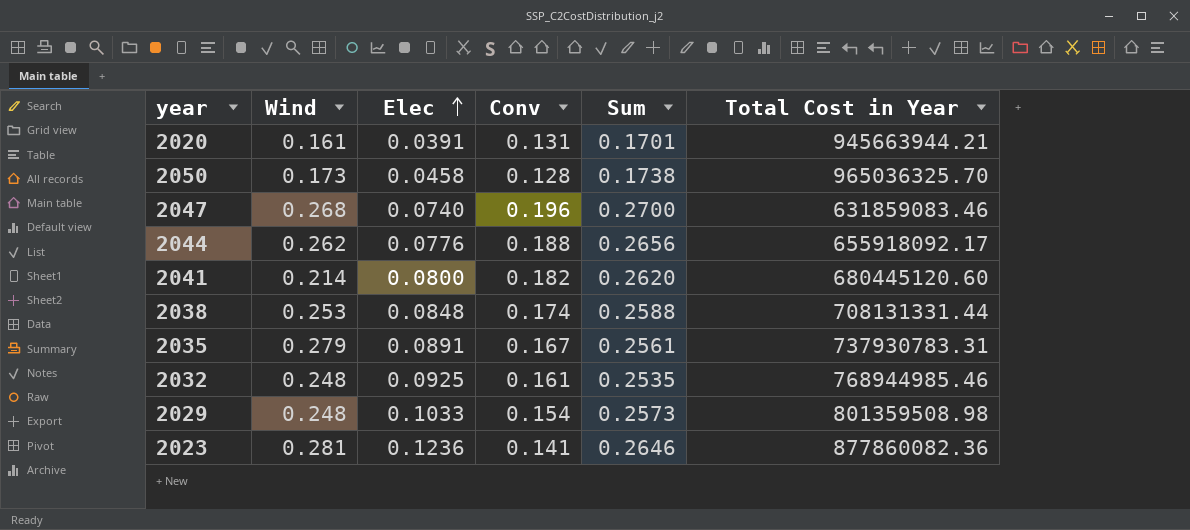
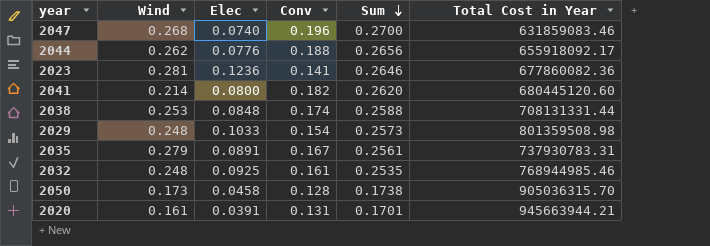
row order: Elec ascending -> Sum descending
2023 | Total Cost in Year: 877860082.36 -> 677860082.36
2050 | Total Cost in Year: 965036325.70 -> 905036315.70

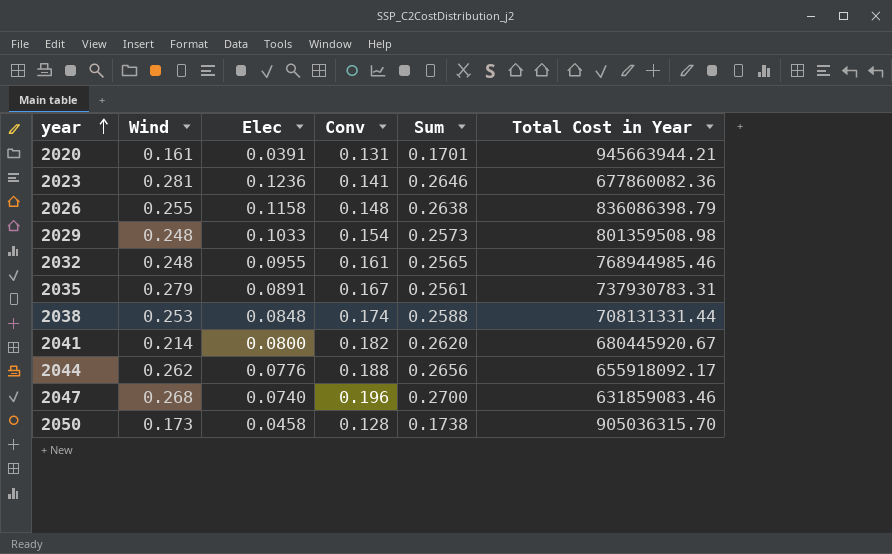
row order: Sum descending -> year ascending
row 2026: none -> 0.255 | 0.1158 | 0.148 | 0.2638 | 836086398.79
2032 | Elec: 0.0925 -> 0.0955
2032 | Sum: 0.2535 -> 0.2565
2041 | Total Cost in Year: 680445120.60 -> 680445920.67

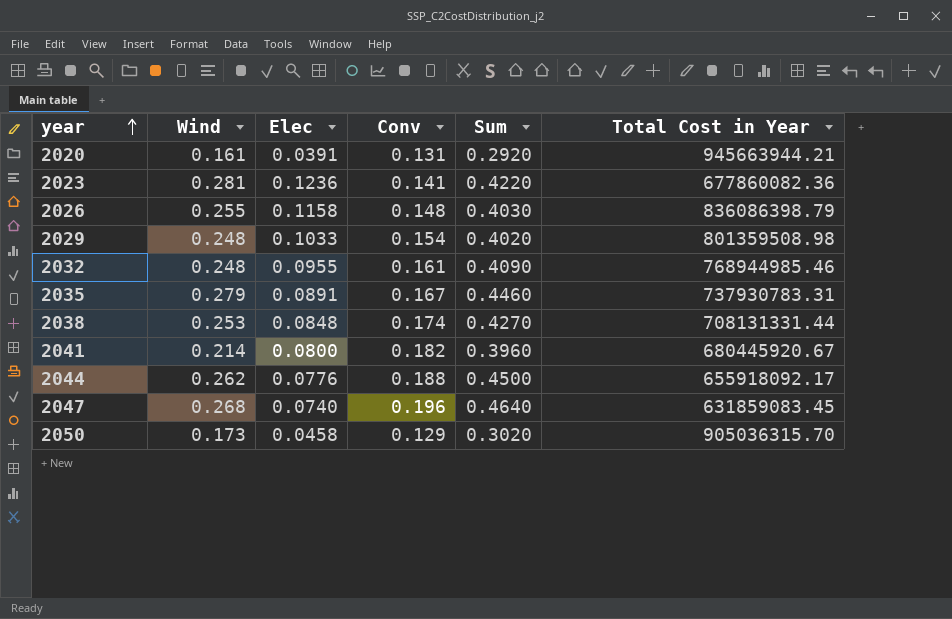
column Sum | formula: [Elec] + [Conv] -> [Wind] + [Conv]
2047 | Total Cost in Year: 631859083.46 -> 631859083.45
2050 | Conv: 0.128 -> 0.129

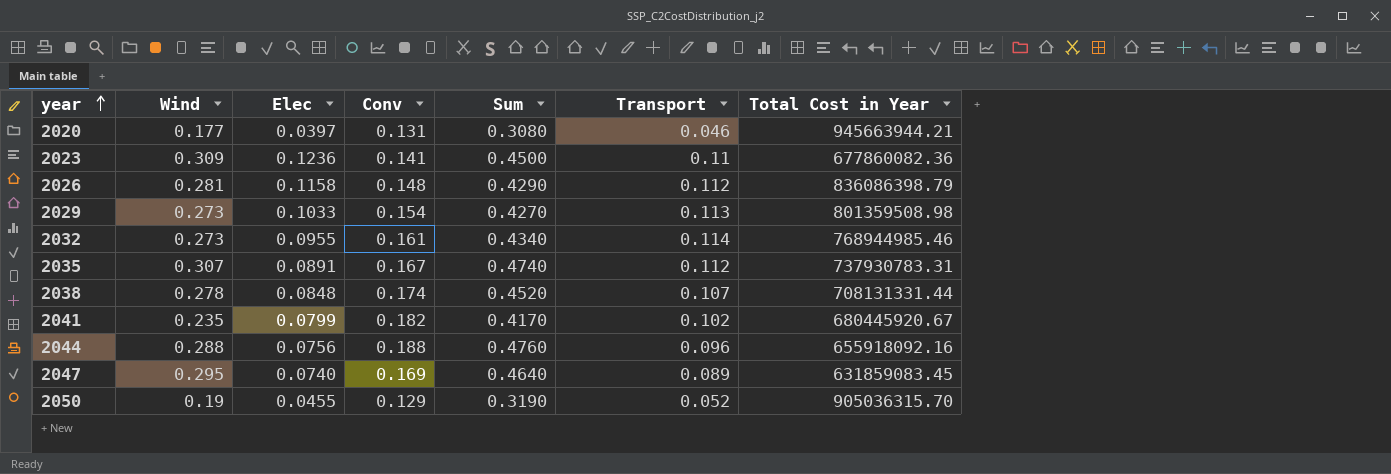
column Transport | position: none -> 6
2020 | Wind: 0.161 -> 0.177
2020 | Elec: 0.0391 -> 0.0397
2020 | Sum: 0.2920 -> 0.3080
2023 | Wind: 0.281 -> 0.309
2023 | Sum: 0.4220 -> 0.4500
2026 | Wind: 0.255 -> 0.281
2026 | Sum: 0.4030 -> 0.4290
2029 | Wind: 0.248 -> 0.273
2029 | Sum: 0.4020 -> 0.4270
2032 | Wind: 0.248 -> 0.273
2032 | Sum: 0.4090 -> 0.4340
2035 | Wind: 0.279 -> 0.307
2035 | Sum: 0.4460 -> 0.4740
2038 | Wind: 0.253 -> 0.278
2038 | Sum: 0.4270 -> 0.4520
2041 | Wind: 0.214 -> 0.235
2041 | Elec: 0.0800 -> 0.0799
2041 | Sum: 0.3960 -> 0.4170
2044 | Wind: 0.262 -> 0.288
2044 | Elec: 0.0776 -> 0.0756
2044 | Sum: 0.4500 -> 0.4760
2044 | Total Cost in Year: 655918092.17 -> 655918092.16
2047 | Wind: 0.268 -> 0.295
2047 | Conv: 0.196 -> 0.169
2050 | Wind: 0.173 -> 0.19
2050 | Elec: 0.0458 -> 0.0455
2050 | Sum: 0.3020 -> 0.3190

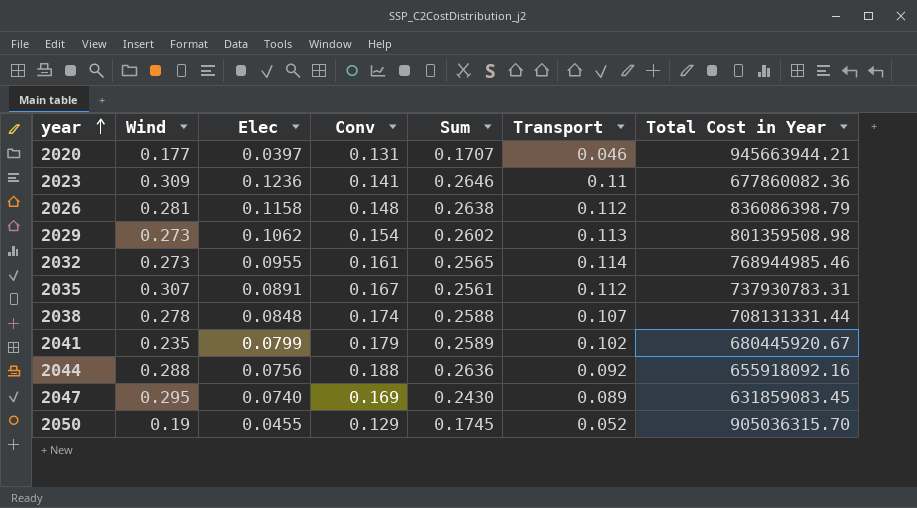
column Sum | formula: [Wind] + [Conv] -> [Elec] + [Conv]
2029 | Elec: 0.1033 -> 0.1062
2041 | Conv: 0.182 -> 0.179
2044 | Transport: 0.096 -> 0.092

